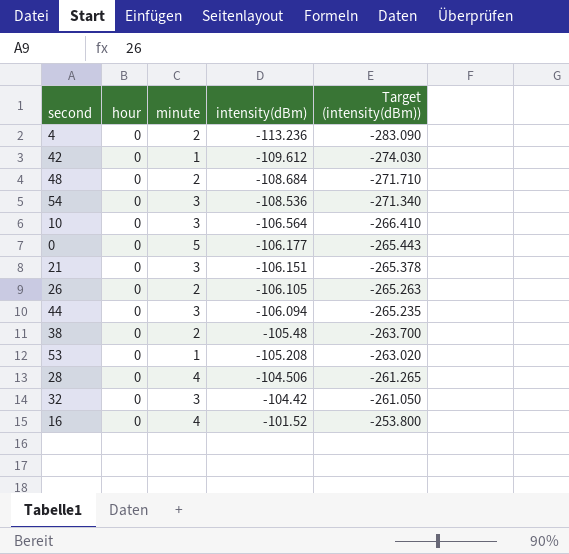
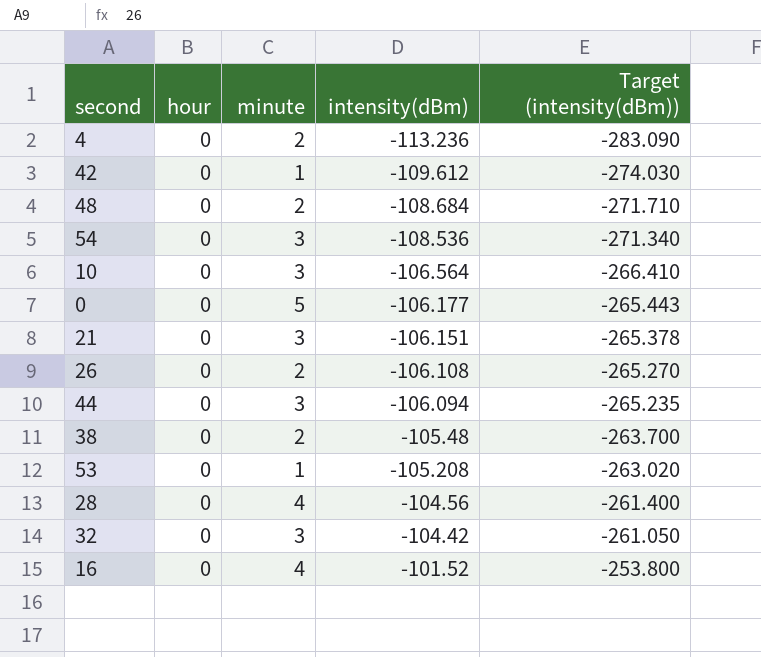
26 | intensity(dBm): -106.105 -> -106.108
26 | Target (intensity(dBm)): -265.263 -> -265.270
28 | intensity(dBm): -104.506 -> -104.56
28 | Target (intensity(dBm)): -261.265 -> -261.400

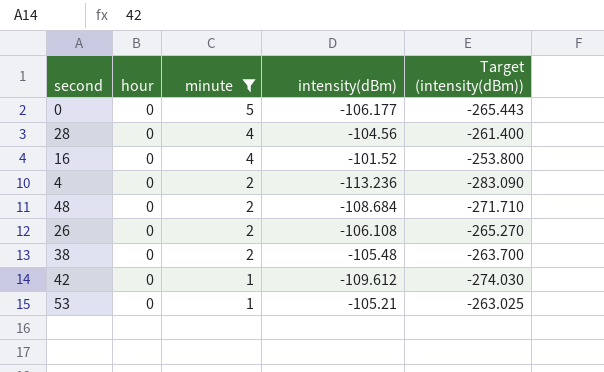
filter: none -> minute != 3
row order: intensity(dBm) ascending -> minute descending
53 | intensity(dBm): -105.208 -> -105.21
53 | Target (intensity(dBm)): -263.020 -> -263.025

